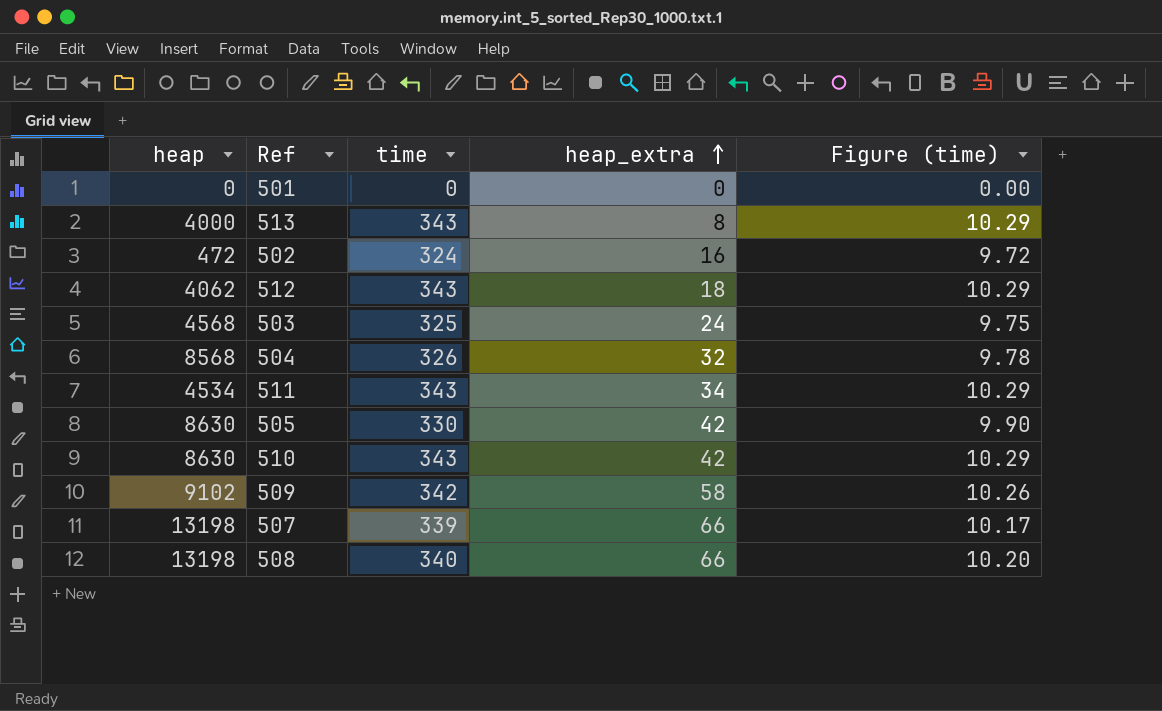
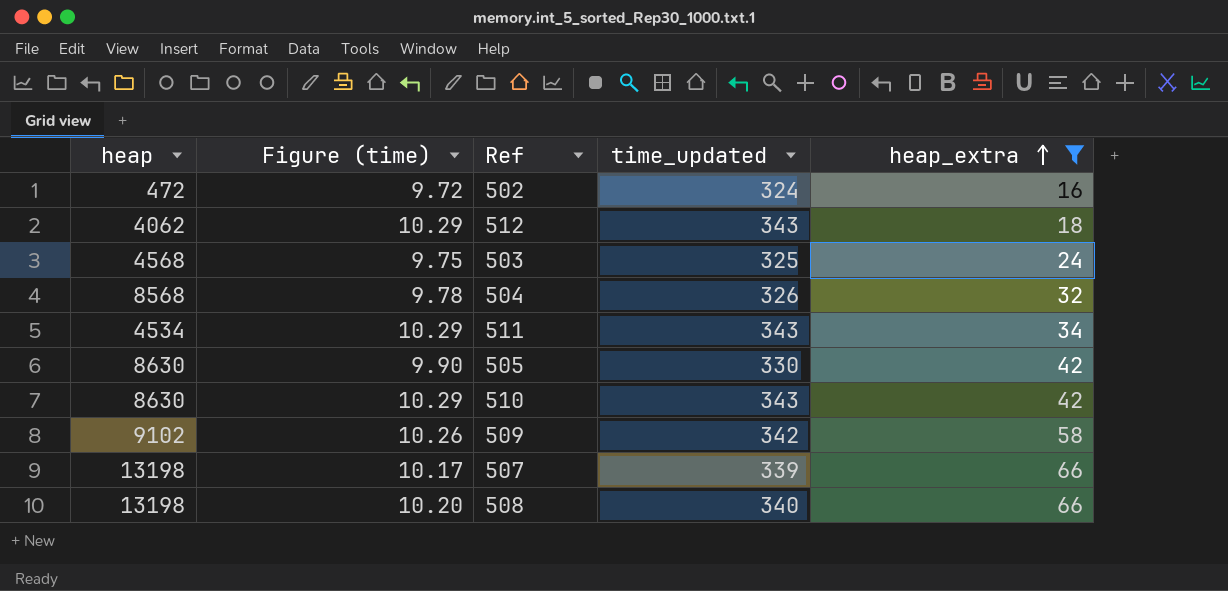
filter: none -> heap_extra >= 16
column Figure (time) | position: 5 -> 2
column name: time -> time_updated

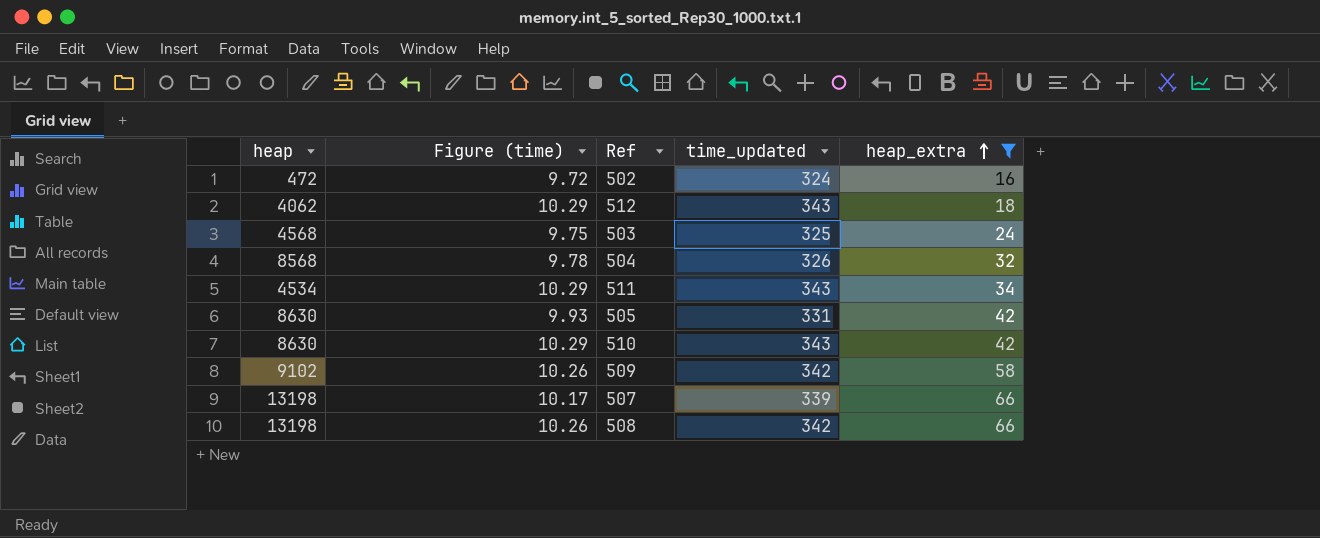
505 | Figure (time): 9.90 -> 9.93
505 | time_updated: 330 -> 331
508 | Figure (time): 10.20 -> 10.26
508 | time_updated: 340 -> 342

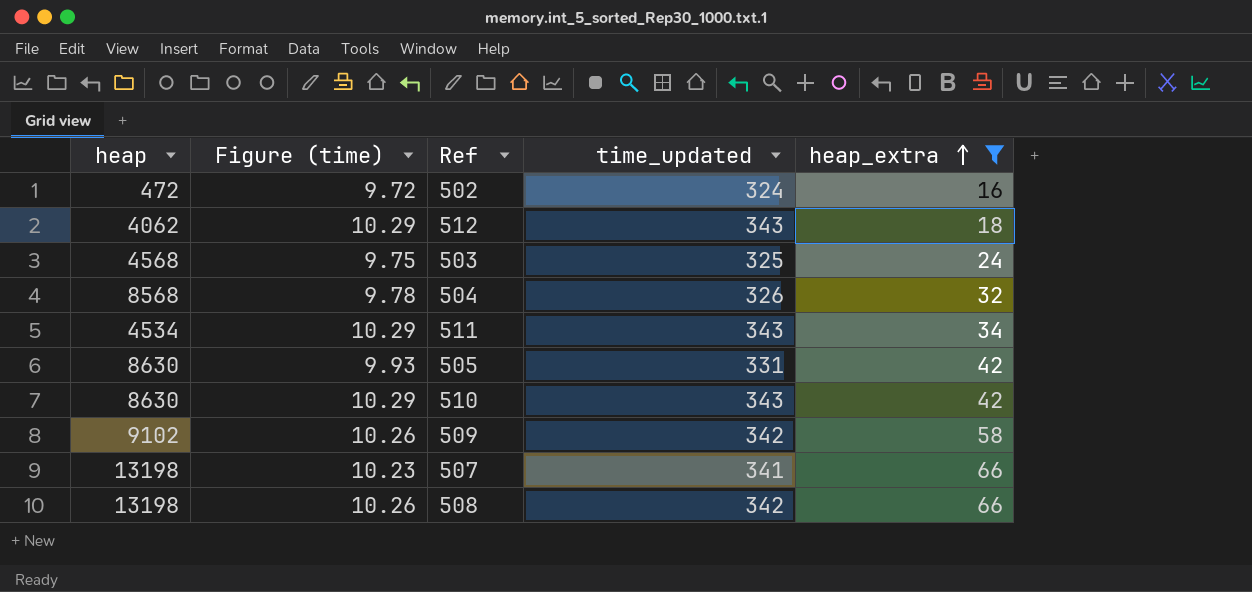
507 | Figure (time): 10.17 -> 10.23
507 | time_updated: 339 -> 341

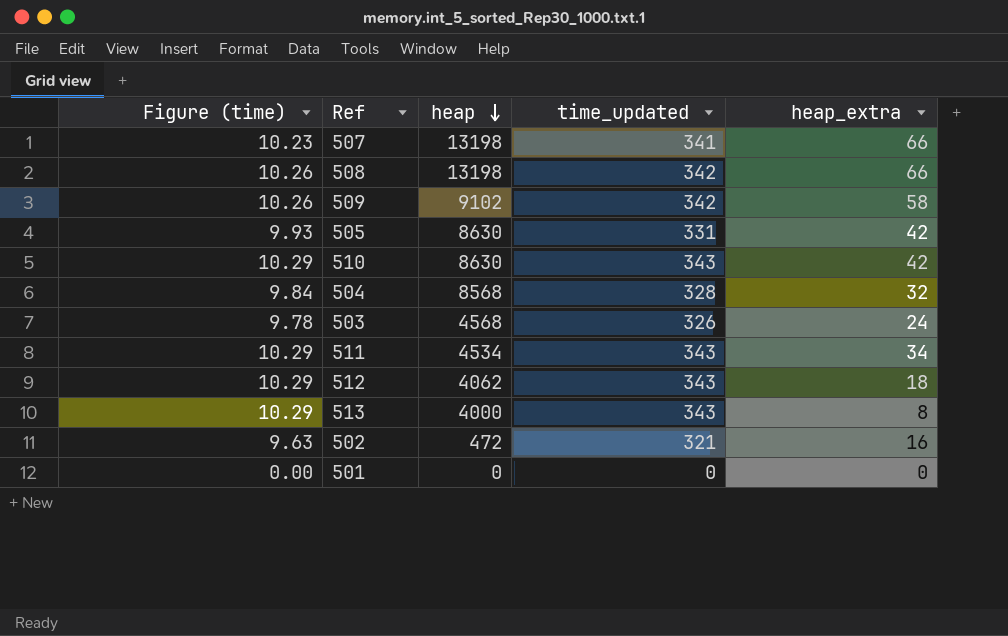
filter: heap_extra >= 16 -> none
row order: heap_extra ascending -> heap descending
column heap | position: 1 -> 3
504 | Figure (time): 9.78 -> 9.84
504 | time_updated: 326 -> 328
503 | Figure (time): 9.75 -> 9.78
503 | time_updated: 325 -> 326
502 | Figure (time): 9.72 -> 9.63
502 | time_updated: 324 -> 321

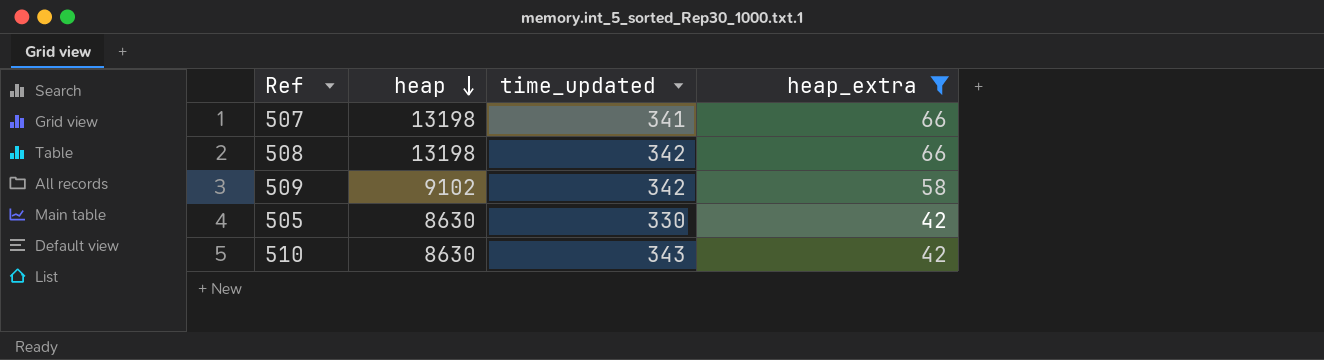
filter: none -> heap_extra >= 42
column Figure (time) | formula: [time_updated] * 0.03 -> none
505 | time_updated: 331 -> 330

